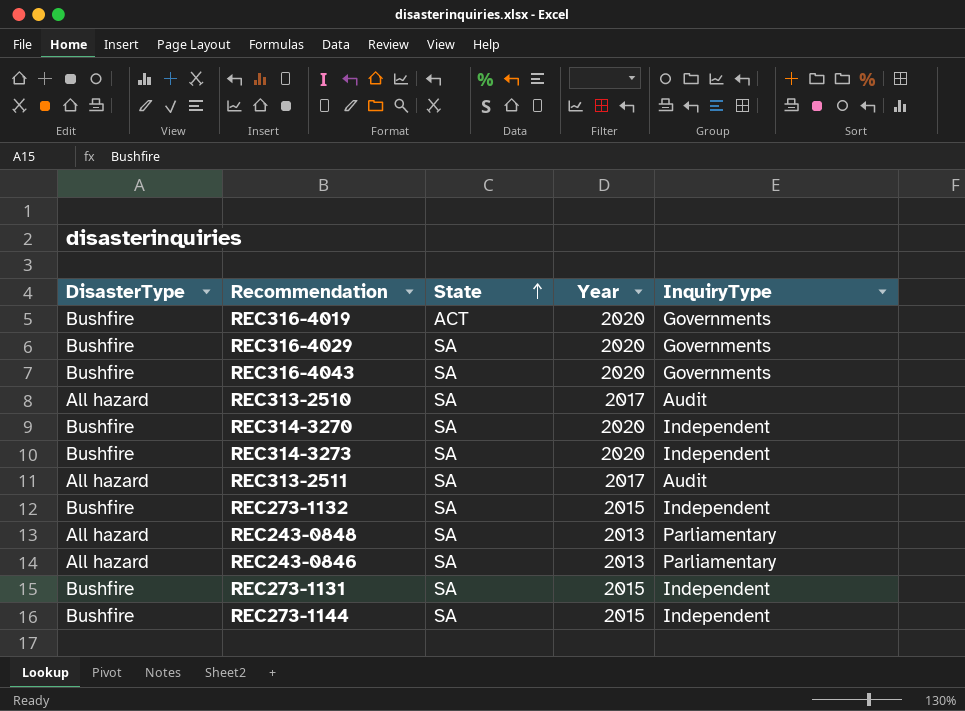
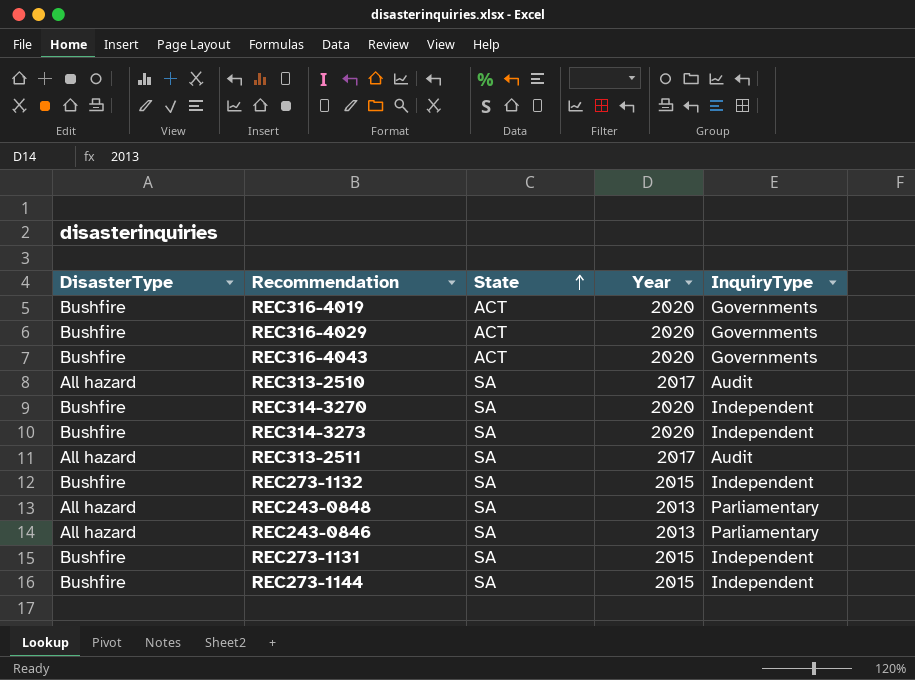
REC316-4029 | State: SA -> ACT
REC316-4043 | State: SA -> ACT

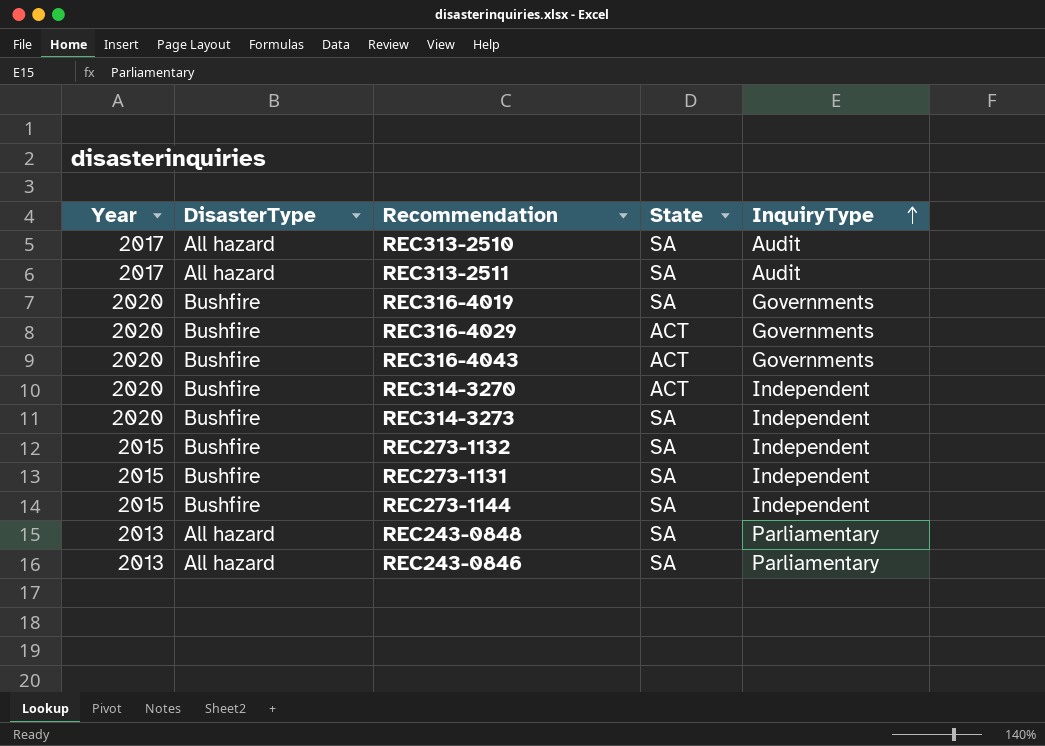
row order: State ascending -> InquiryType ascending
column Year | position: 4 -> 1
REC316-4019 | State: ACT -> SA
REC314-3270 | State: SA -> ACT

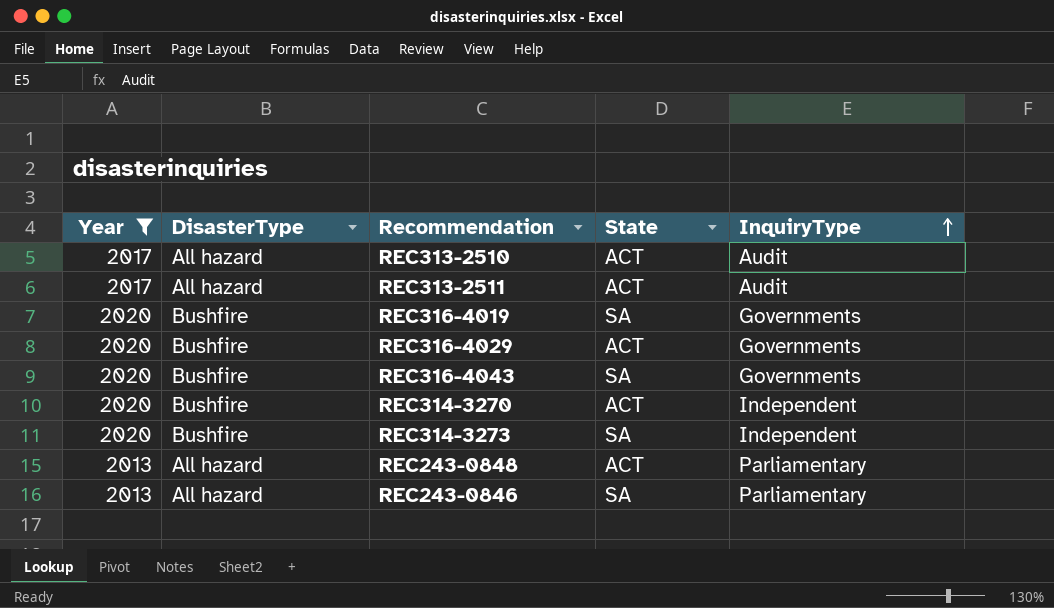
filter: none -> Year != 2015
REC313-2510 | State: SA -> ACT
REC313-2511 | State: SA -> ACT
REC316-4043 | State: ACT -> SA
REC243-0848 | State: SA -> ACT

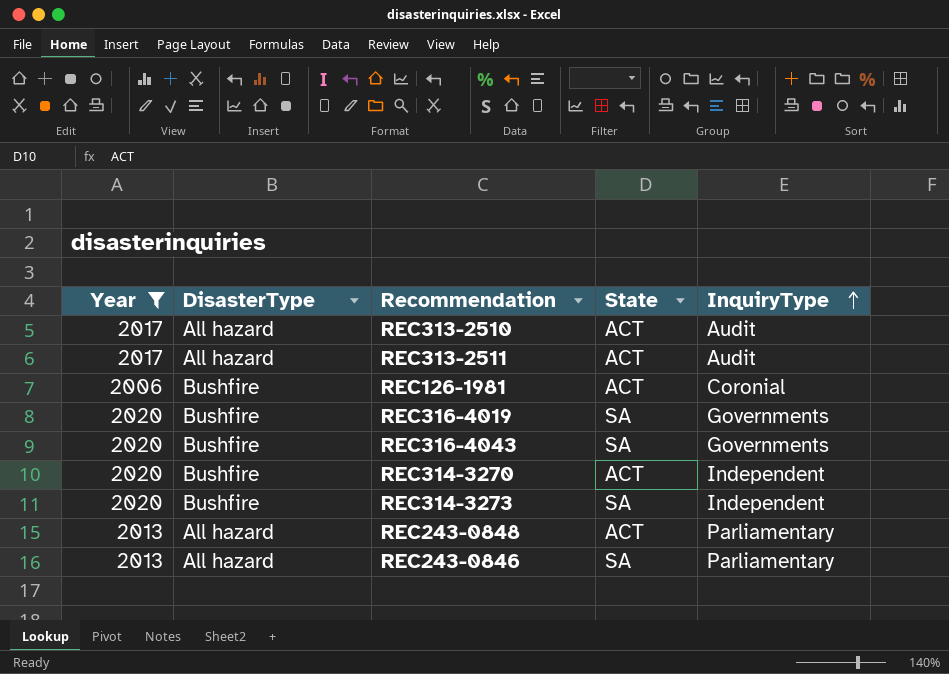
row REC316-4029: 2020 | Bushfire | ACT | Governments -> none
row REC126-1981: none -> 2006 | Bushfire | ACT | Coronial

